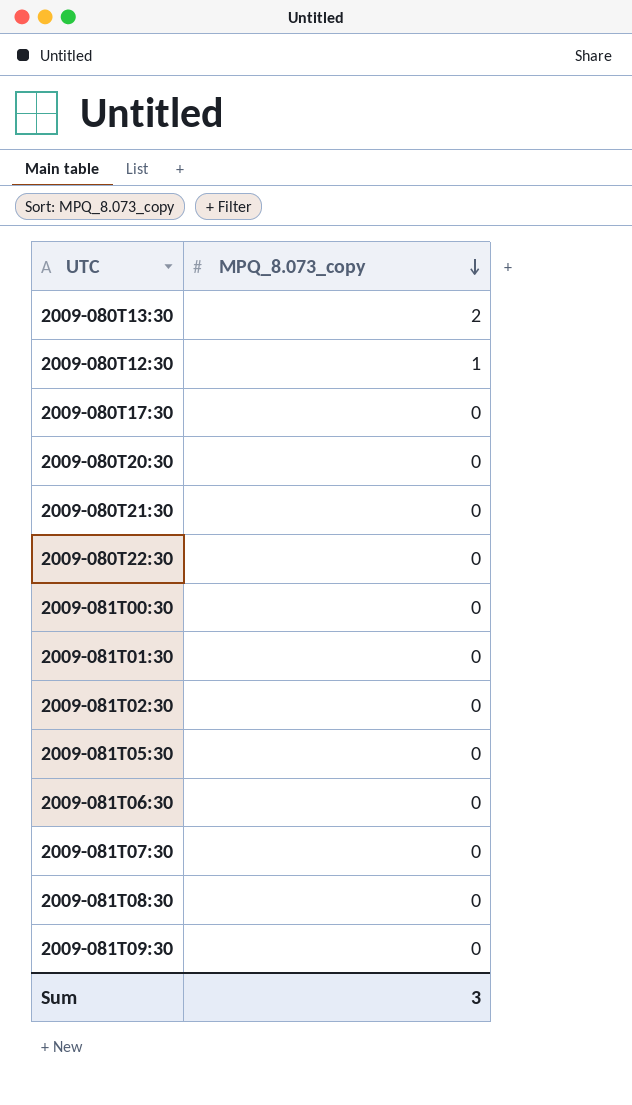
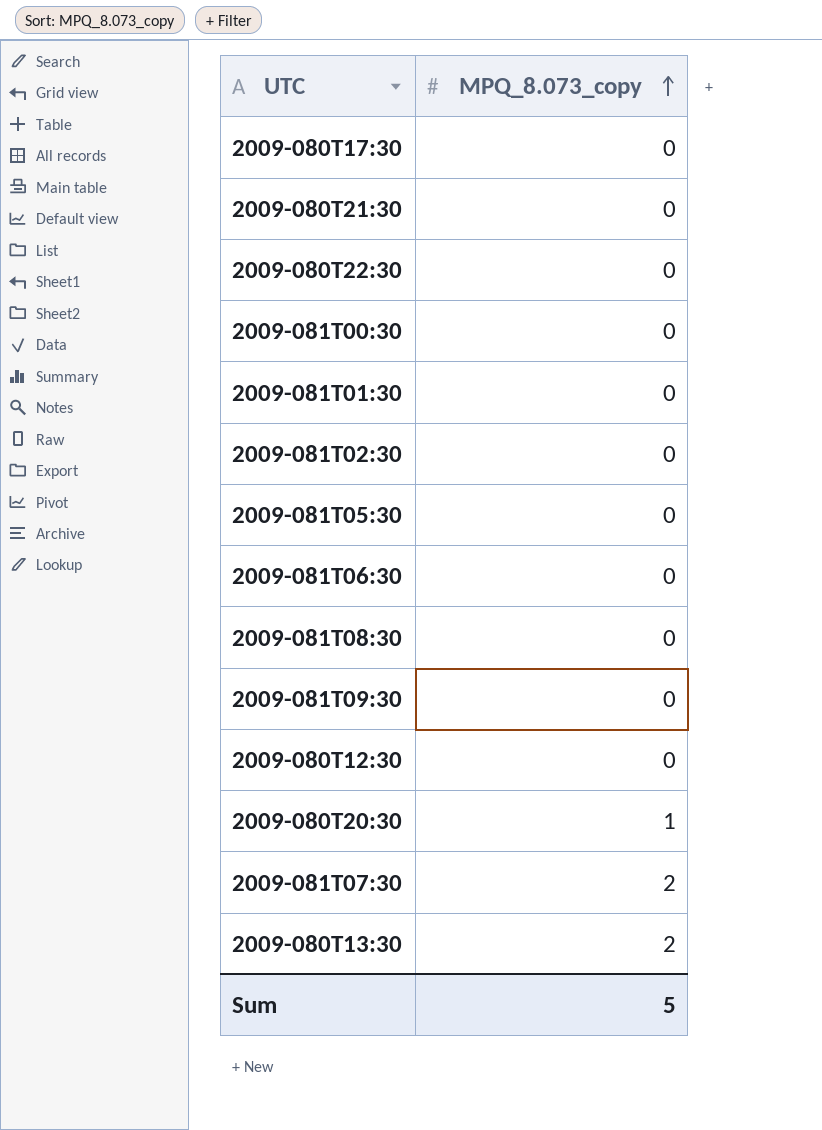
row order: MPQ_8.073_copy descending -> MPQ_8.073_copy ascending
2009-080T12:30 | MPQ_8.073_copy: 1 -> 0
2009-080T20:30 | MPQ_8.073_copy: 0 -> 1
2009-081T07:30 | MPQ_8.073_copy: 0 -> 2
Sum | MPQ_8.073_copy: 3 -> 5

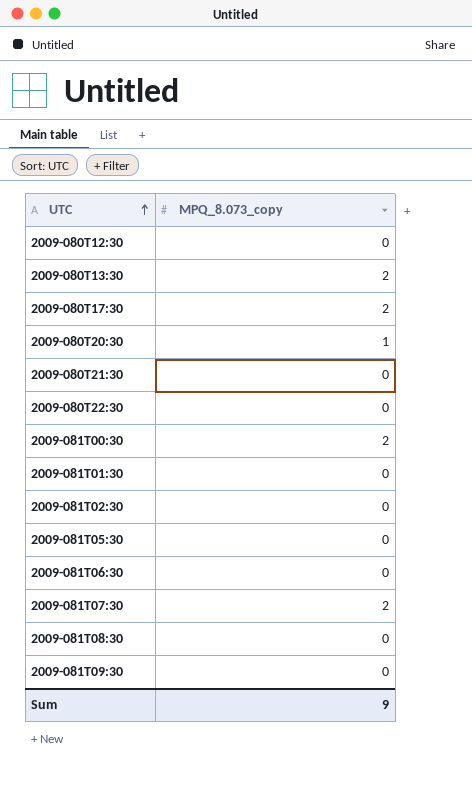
row order: MPQ_8.073_copy ascending -> UTC ascending
2009-080T17:30 | MPQ_8.073_copy: 0 -> 2
2009-081T00:30 | MPQ_8.073_copy: 0 -> 2
Sum | MPQ_8.073_copy: 5 -> 9

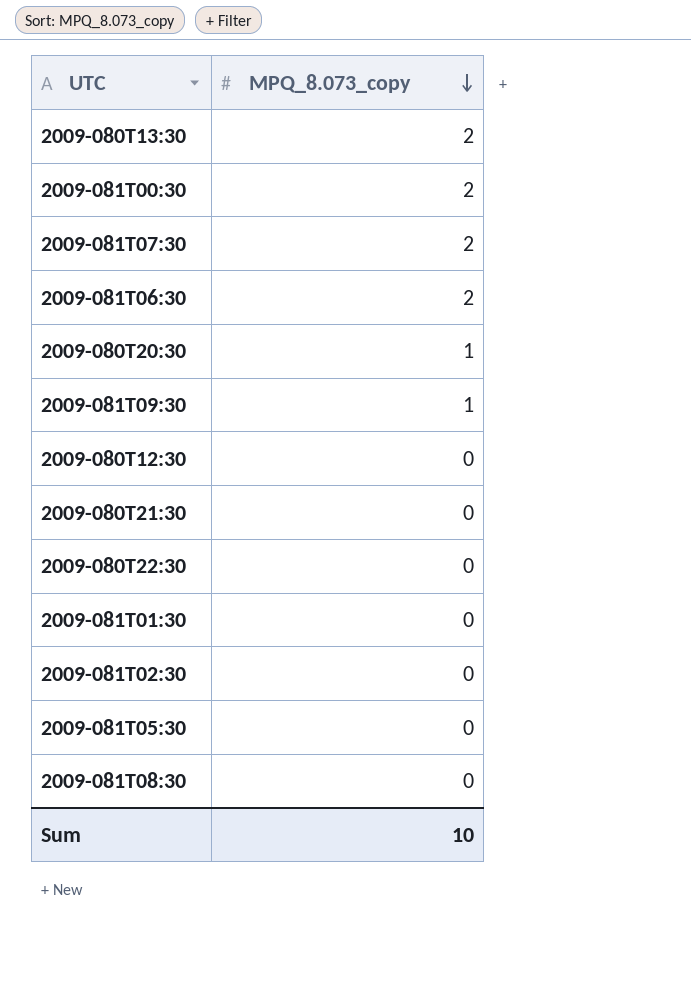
row order: UTC ascending -> MPQ_8.073_copy descending
row 2009-080T17:30: 2 -> none
2009-081T06:30 | MPQ_8.073_copy: 0 -> 2
2009-081T09:30 | MPQ_8.073_copy: 0 -> 1
Sum | MPQ_8.073_copy: 9 -> 10

